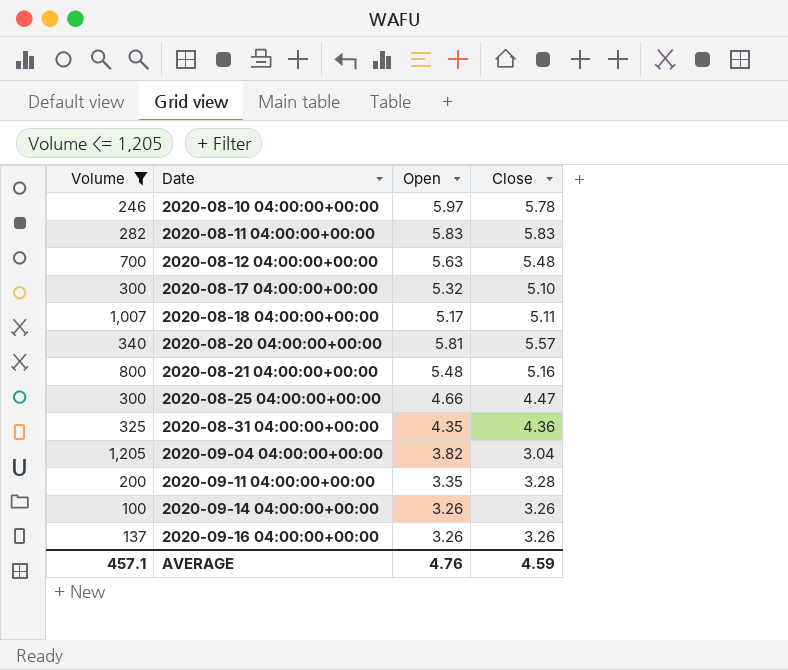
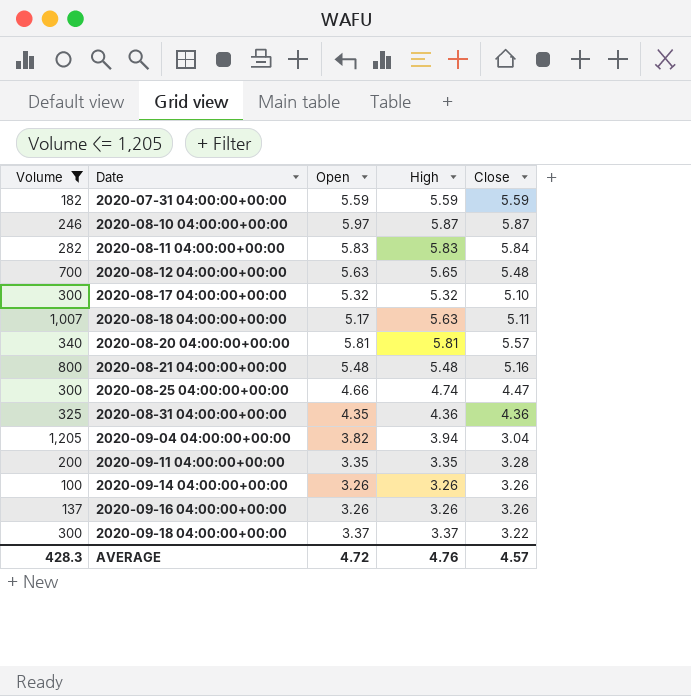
column High | position: none -> 4
row 2020-07-31 04:00:00+00:00: none -> 182 | 5.59 | 5.59 | 5.59
2020-08-10 04:00:00+00:00 | Close: 5.78 -> 5.87
2020-08-11 04:00:00+00:00 | Close: 5.83 -> 5.84
row 2020-09-18 04:00:00+00:00: none -> 300 | 3.37 | 3.37 | 3.22
AVERAGE | Volume: 457.1 -> 428.3
AVERAGE | Open: 4.76 -> 4.72
AVERAGE | Close: 4.59 -> 4.57

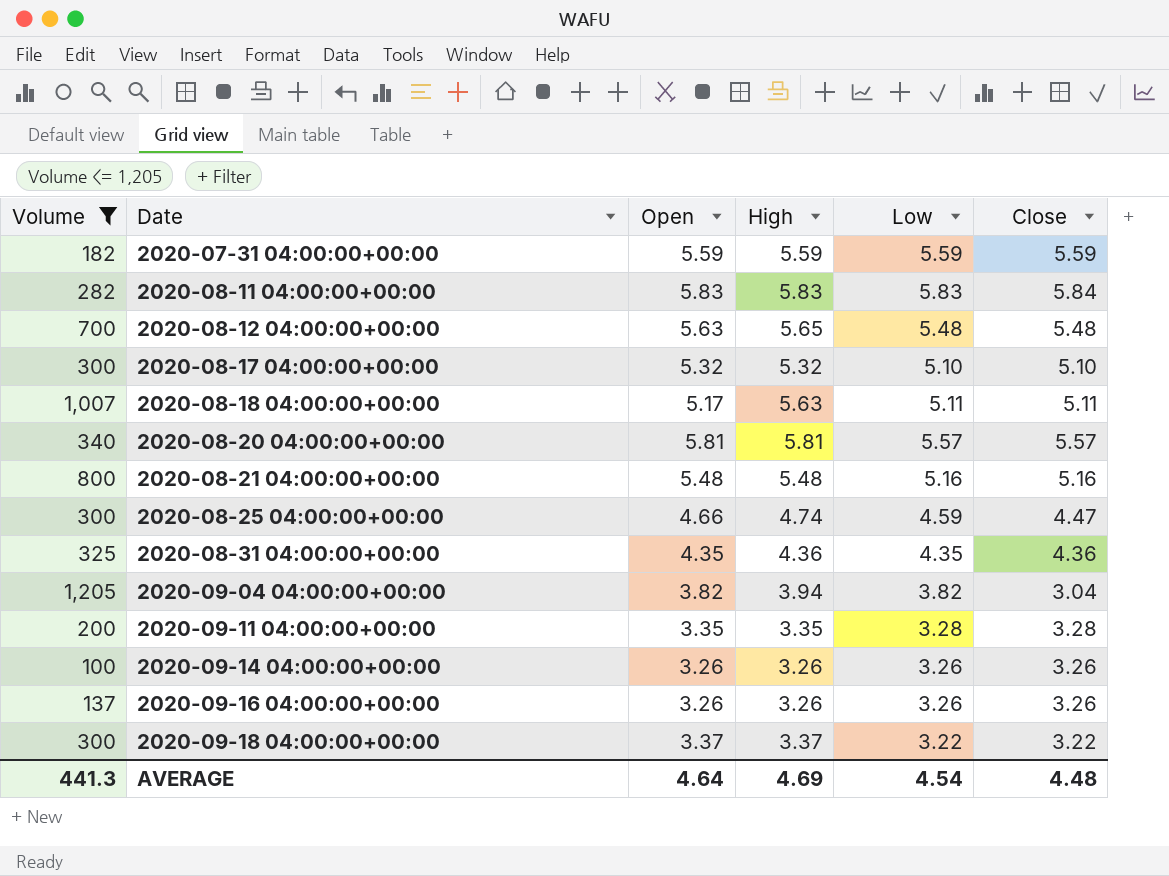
column Low | position: none -> 5
row 2020-08-10 04:00:00+00:00: 246 | 5.97 | 5.87 | 5.87 -> none
AVERAGE | Volume: 428.3 -> 441.3
AVERAGE | Open: 4.72 -> 4.64
AVERAGE | High: 4.76 -> 4.69
AVERAGE | Close: 4.57 -> 4.48

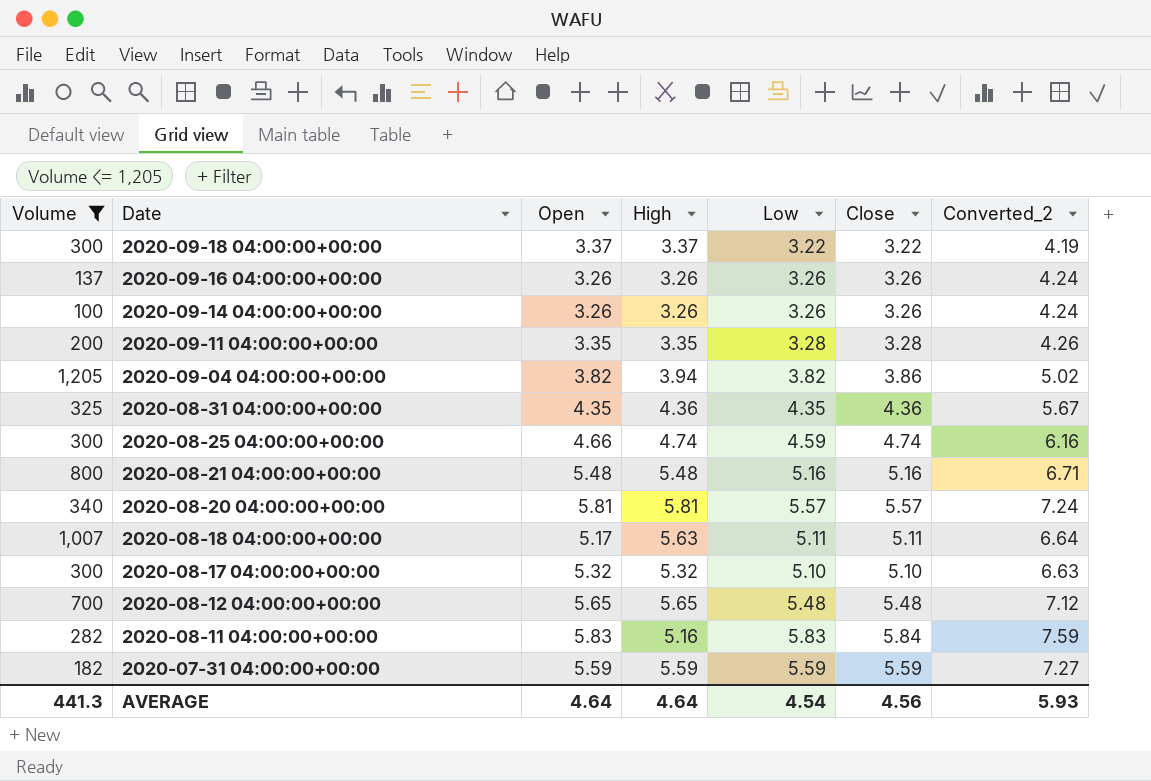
row order: Date ascending -> Date descending
column Converted_2 | formula: none -> [Close] * 1.3
2020-09-04 04:00:00+00:00 | Close: 3.04 -> 3.86
2020-08-25 04:00:00+00:00 | Close: 4.47 -> 4.74
2020-08-12 04:00:00+00:00 | Open: 5.63 -> 5.65
2020-08-11 04:00:00+00:00 | High: 5.83 -> 5.16
AVERAGE | High: 4.69 -> 4.64
AVERAGE | Close: 4.48 -> 4.56

